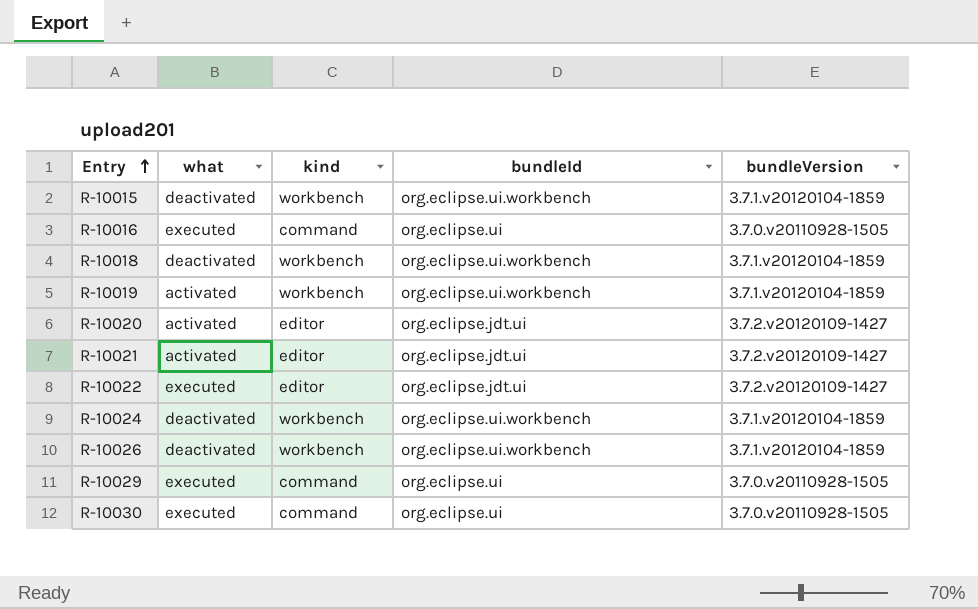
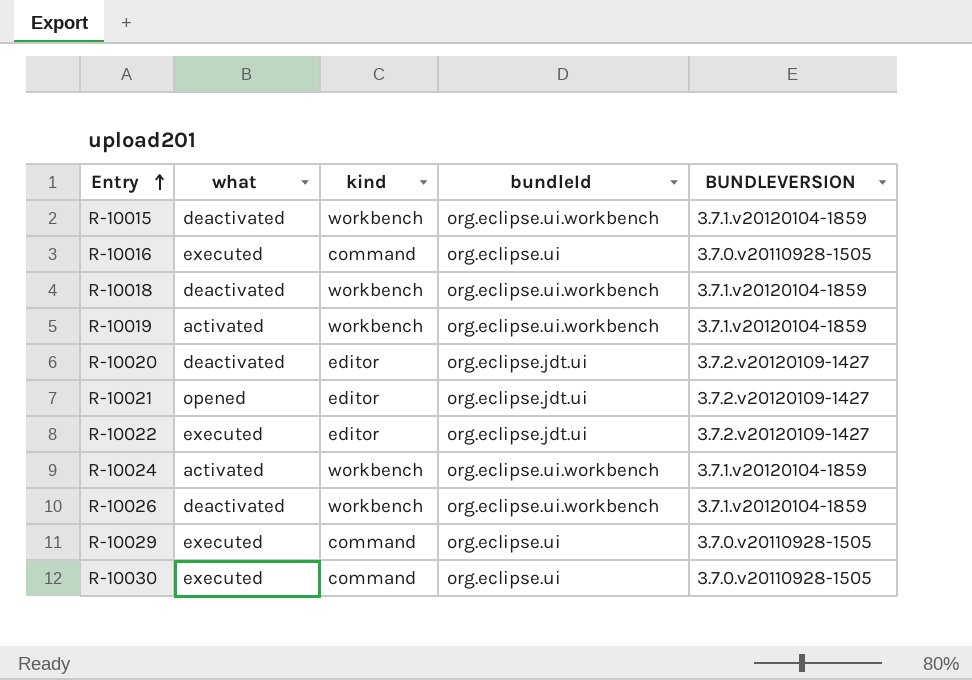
column name: bundleVersion -> BUNDLEVERSION
R-10020 | what: activated -> deactivated
R-10021 | what: activated -> opened
R-10024 | what: deactivated -> activated

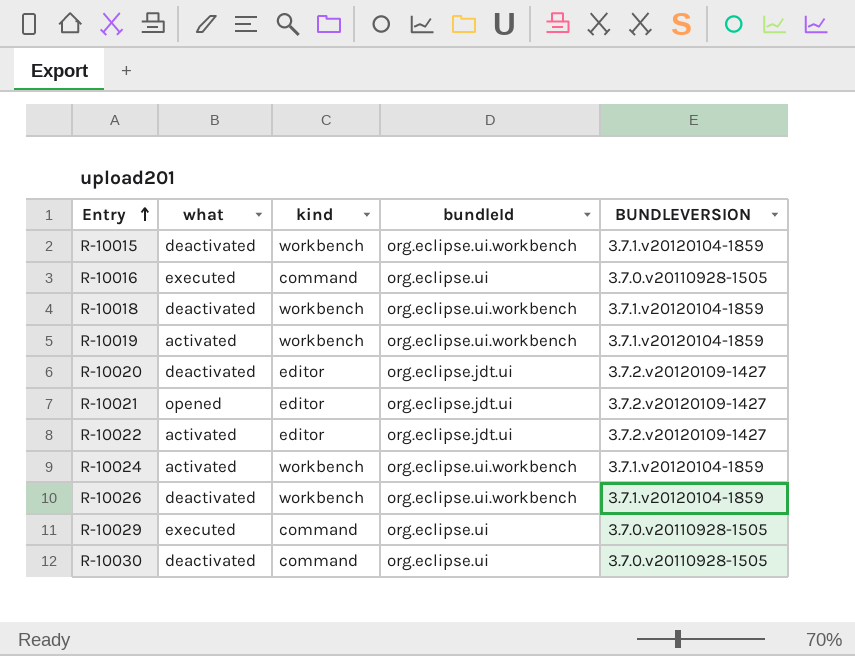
R-10022 | what: executed -> activated
R-10030 | what: executed -> deactivated

